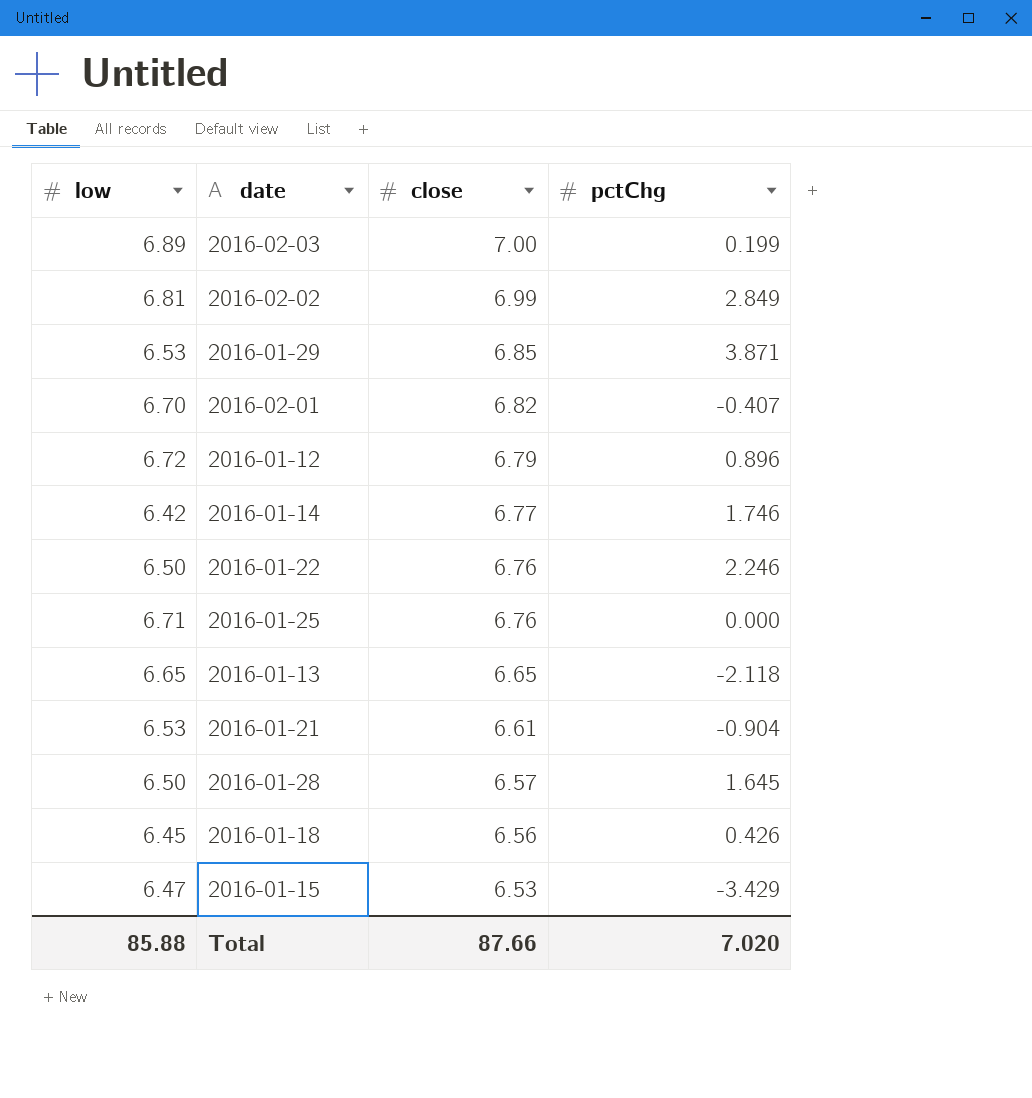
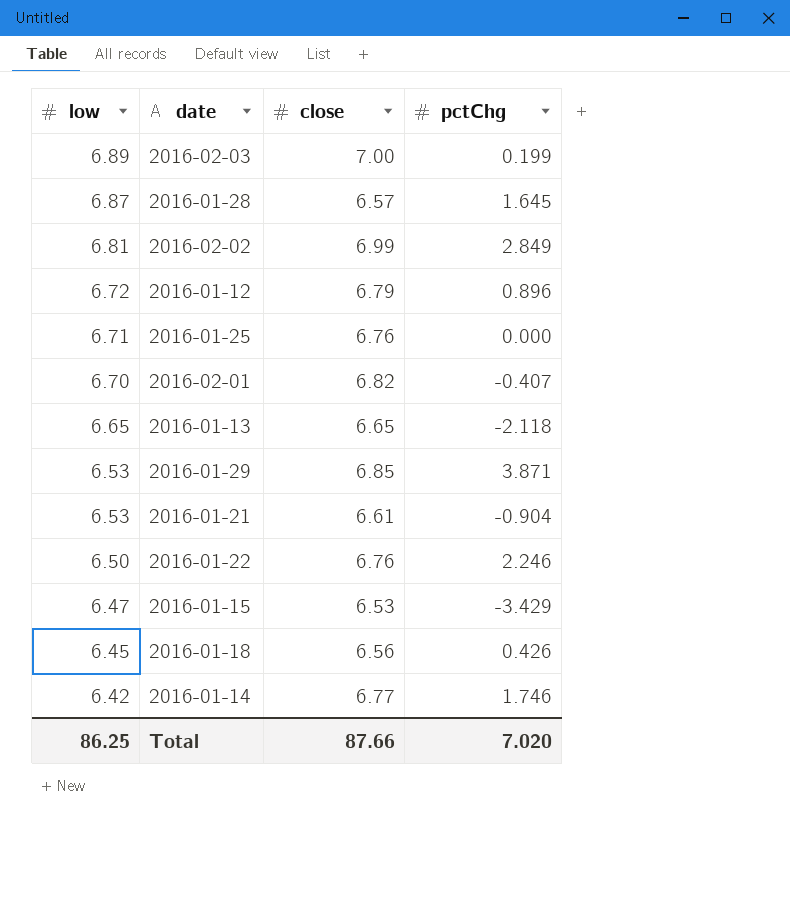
row order: close descending -> low descending
2016-01-28 | low: 6.50 -> 6.87
Total | low: 85.88 -> 86.25

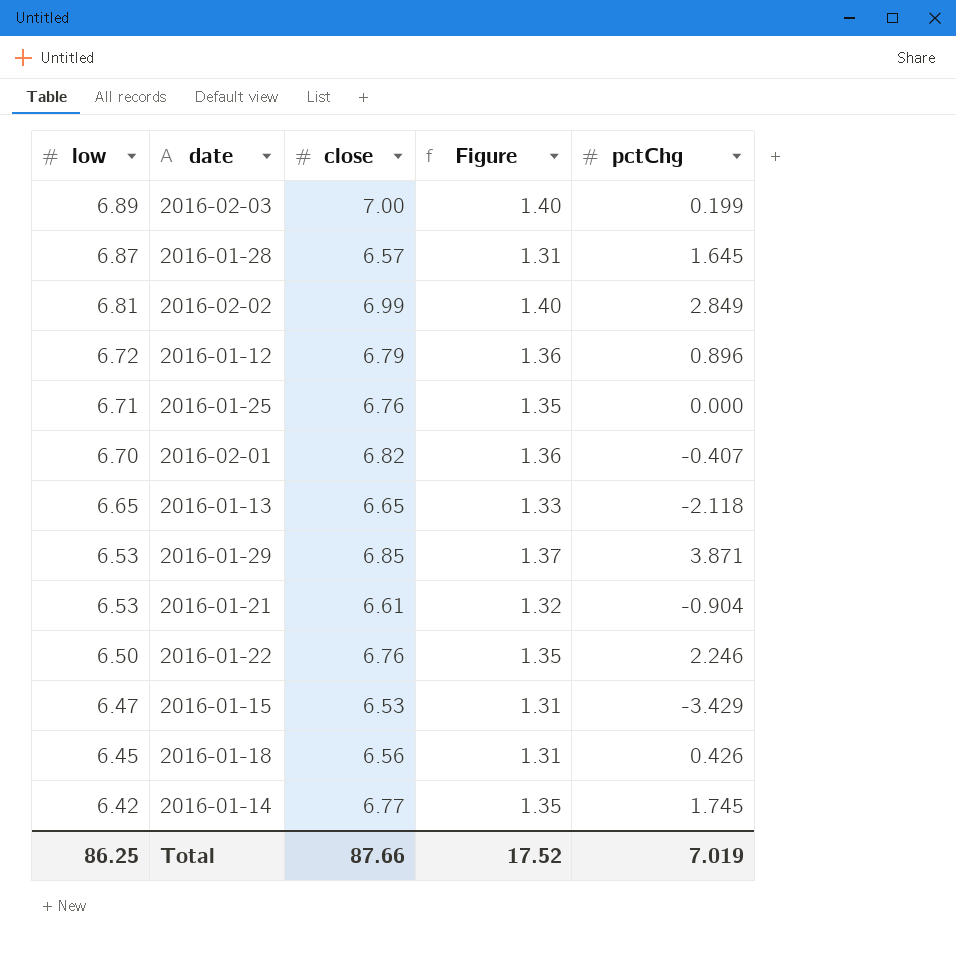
column Figure | formula: none -> [close] * 0.2
2016-01-14 | pctChg: 1.746 -> 1.745
Total | pctChg: 7.020 -> 7.019

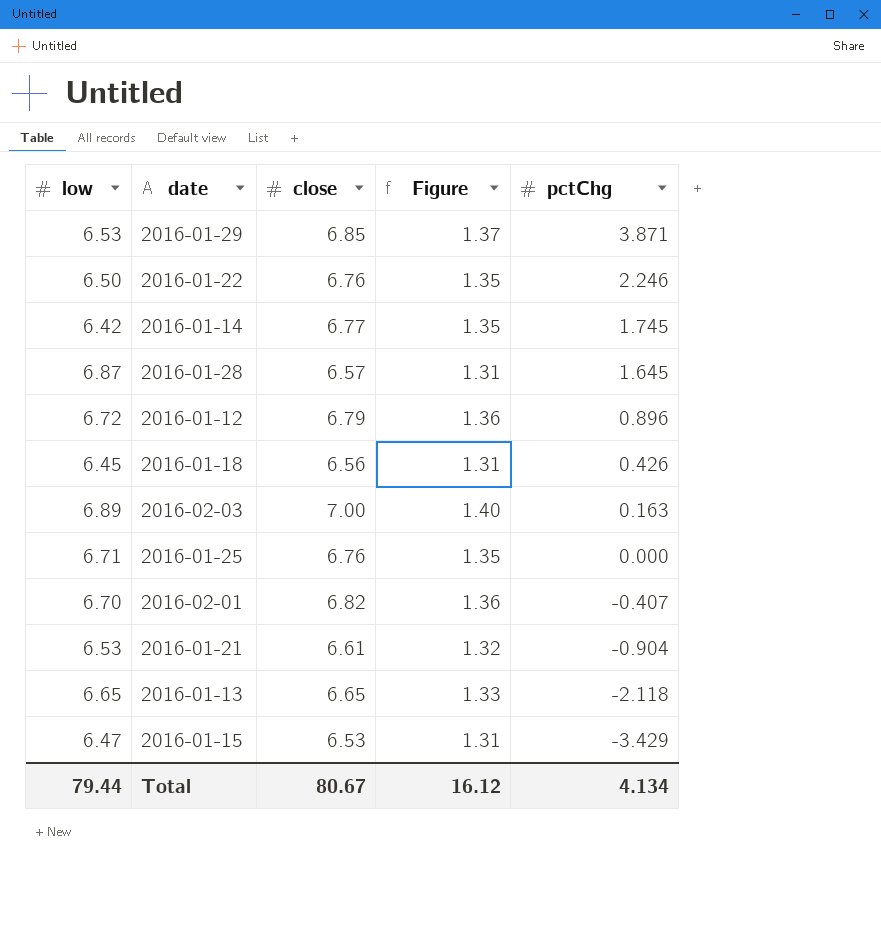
row order: low descending -> pctChg descending
row 2016-02-02: 6.81 | 6.99 | 1.40 | 2.849 -> none
2016-02-03 | pctChg: 0.199 -> 0.163
Total | low: 86.25 -> 79.44
Total | close: 87.66 -> 80.67
Total | Figure: 17.52 -> 16.12
Total | pctChg: 7.019 -> 4.134

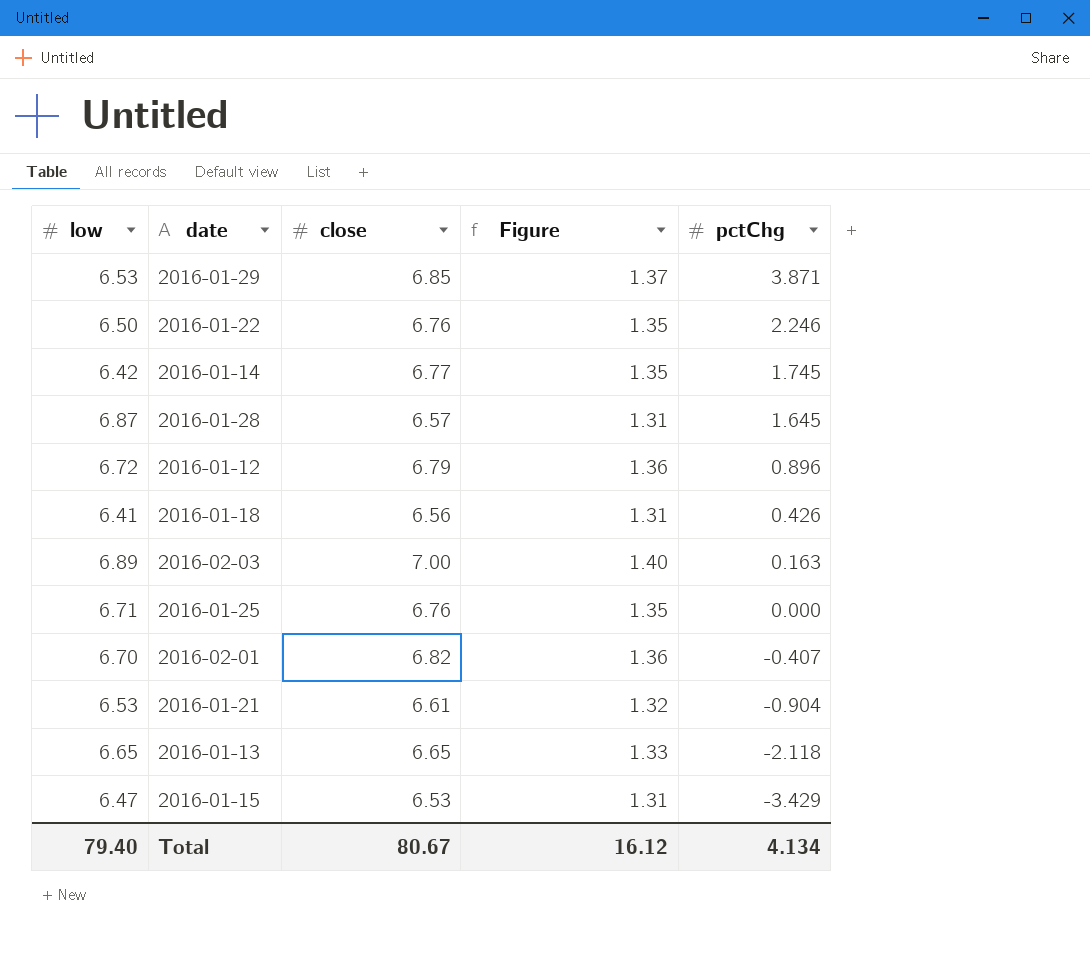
2016-01-18 | low: 6.45 -> 6.41
Total | low: 79.44 -> 79.40

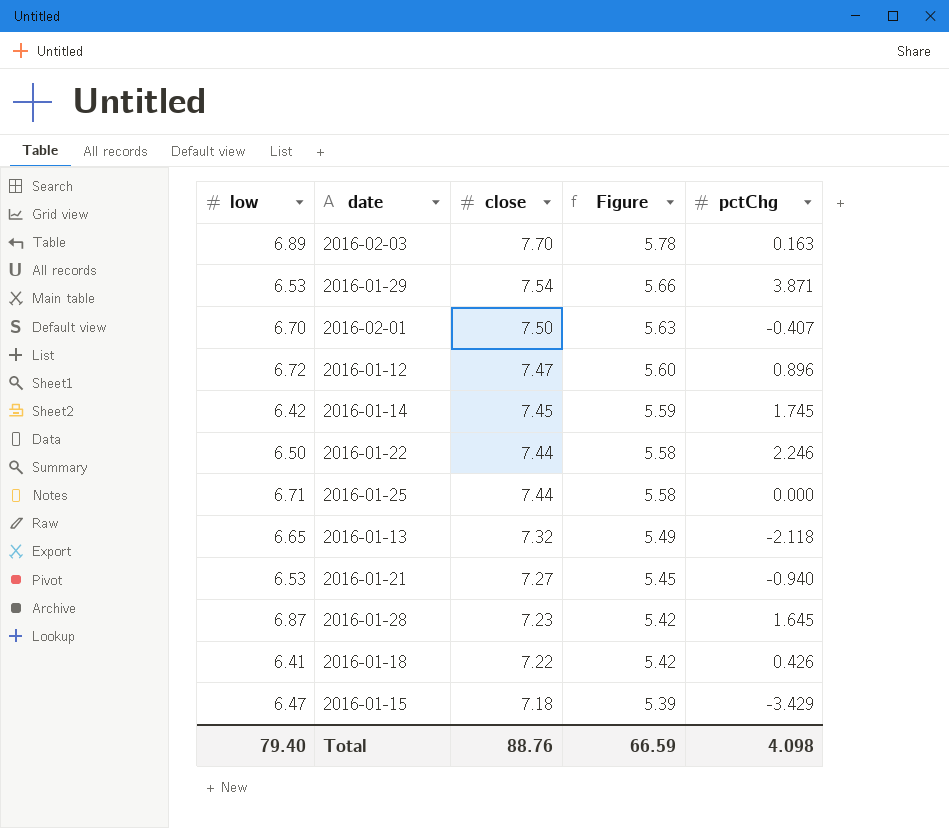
row order: pctChg descending -> close descending
column Figure | formula: [close] * 0.2 -> [close] * 0.75
2016-02-03 | close: 7.00 -> 7.70
2016-01-29 | close: 6.85 -> 7.54
2016-02-01 | close: 6.82 -> 7.50
2016-01-12 | close: 6.79 -> 7.47
2016-01-14 | close: 6.77 -> 7.45
2016-01-22 | close: 6.76 -> 7.44
2016-01-25 | close: 6.76 -> 7.44
2016-01-13 | close: 6.65 -> 7.32
2016-01-21 | close: 6.61 -> 7.27
2016-01-21 | pctChg: -0.904 -> -0.940
2016-01-28 | close: 6.57 -> 7.23
2016-01-18 | close: 6.56 -> 7.22
2016-01-15 | close: 6.53 -> 7.18
Total | close: 80.67 -> 88.76
Total | Figure: 16.12 -> 66.59
Total | pctChg: 4.134 -> 4.098

